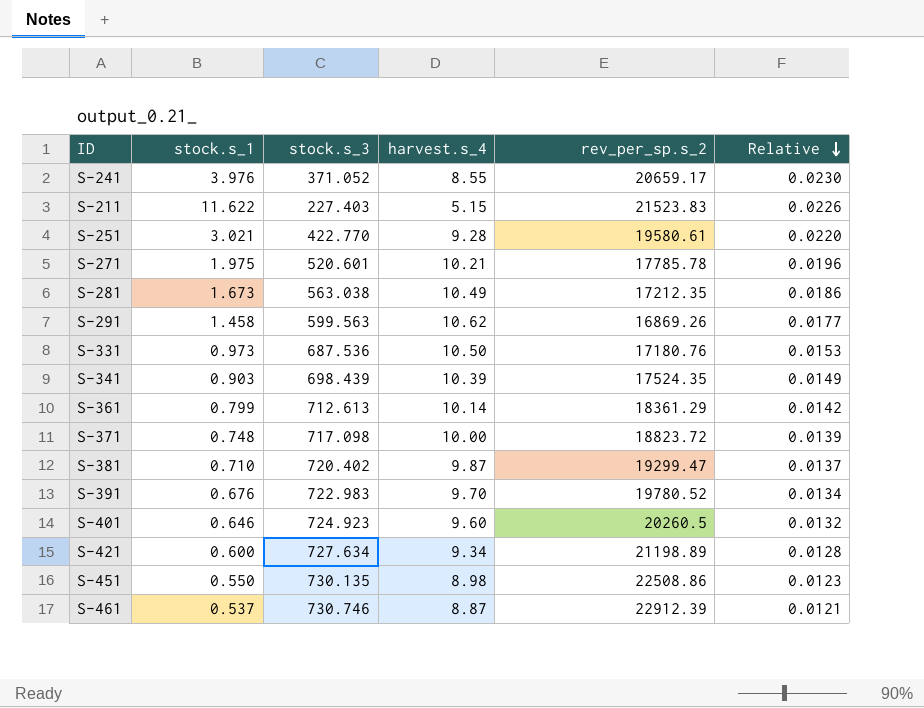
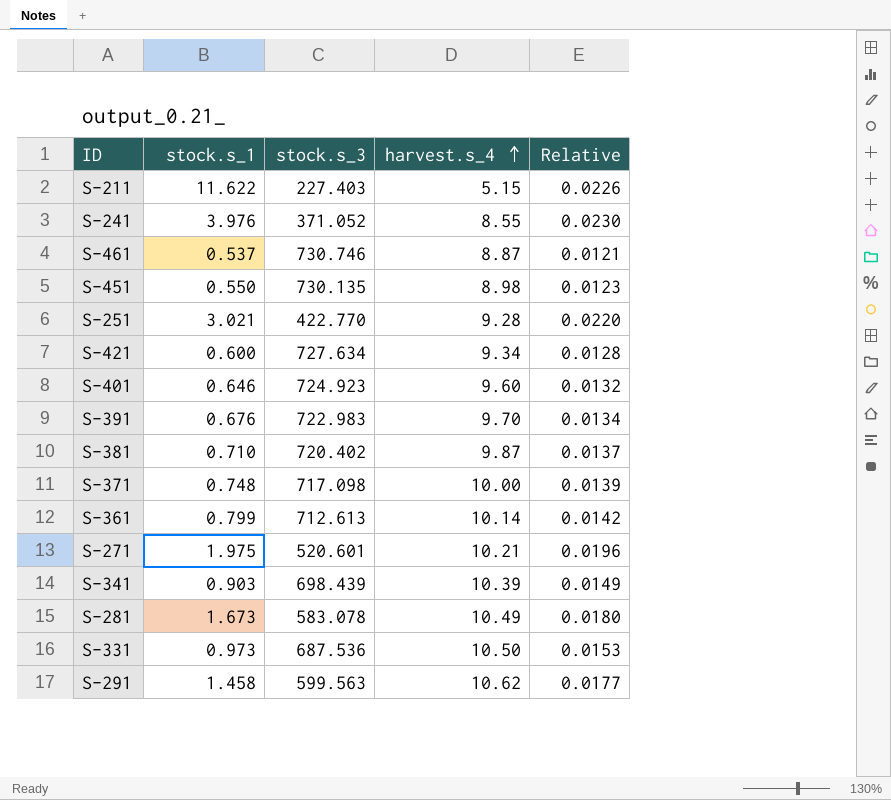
row order: Relative descending -> harvest.s_4 ascending
column rev_per_sp.s_2 | position: 5 -> none
S-281 | stock.s_3: 563.038 -> 583.078
S-281 | Relative: 0.0186 -> 0.0180

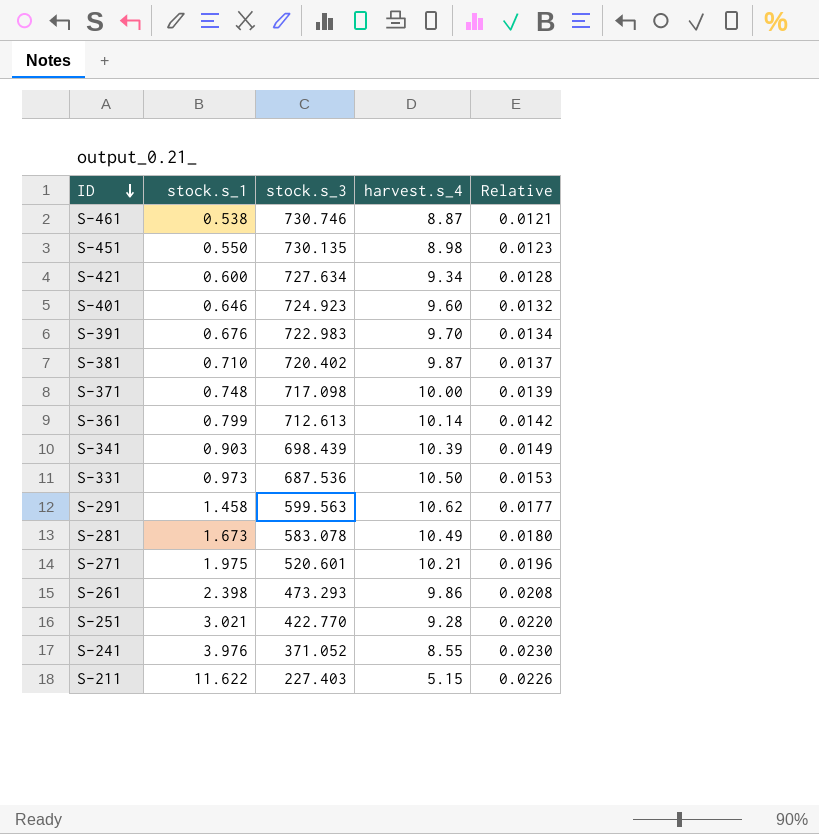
row order: harvest.s_4 ascending -> ID descending
S-461 | stock.s_1: 0.537 -> 0.538
row S-261: none -> 2.398 | 473.293 | 9.86 | 0.0208

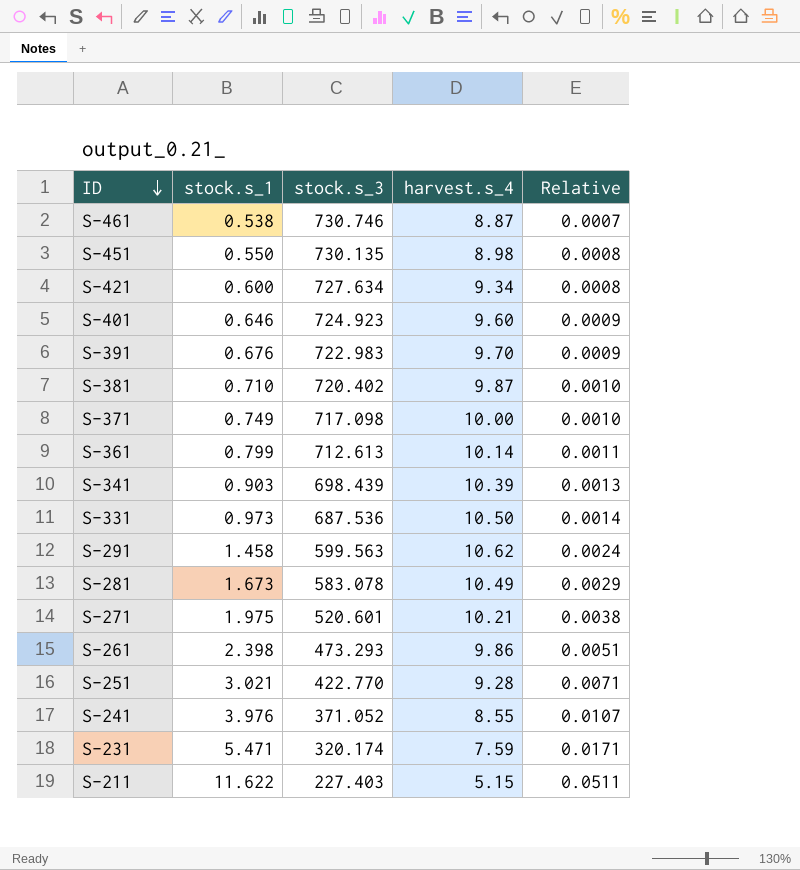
column Relative | formula: [harvest.s_4] / [stock.s_3] -> [stock.s_1] / [stock.s_3]
S-371 | stock.s_1: 0.748 -> 0.749
row S-231: none -> 5.471 | 320.174 | 7.59 | 0.0171

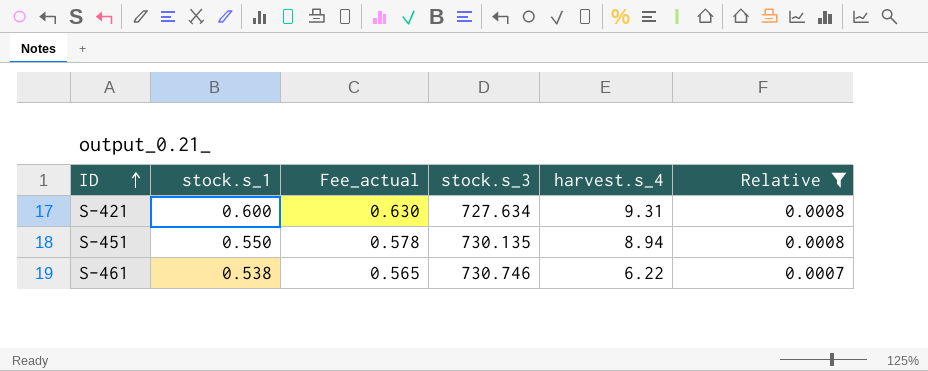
filter: none -> Relative <= 0.0008
row order: ID descending -> ID ascending
column Fee_actual | formula: none -> [stock.s_1] * 1.05
S-421 | harvest.s_4: 9.34 -> 9.31
S-451 | harvest.s_4: 8.98 -> 8.94
S-461 | harvest.s_4: 8.87 -> 6.22

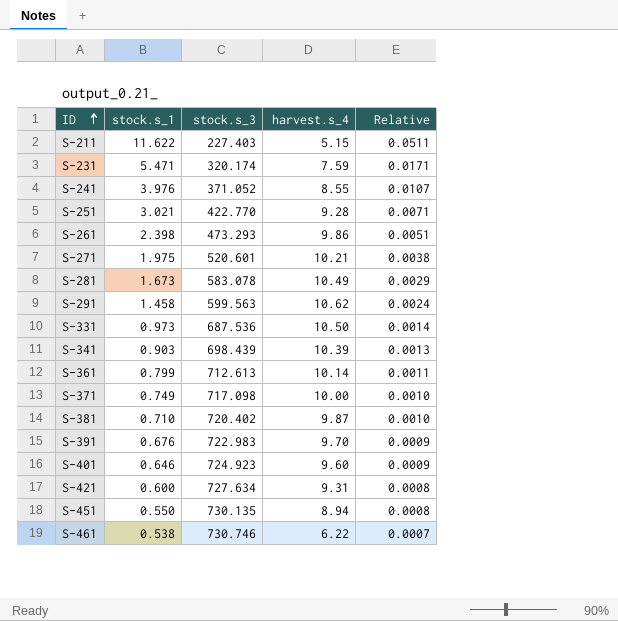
filter: Relative <= 0.0008 -> none
column Fee_actual | formula: [stock.s_1] * 1.05 -> none

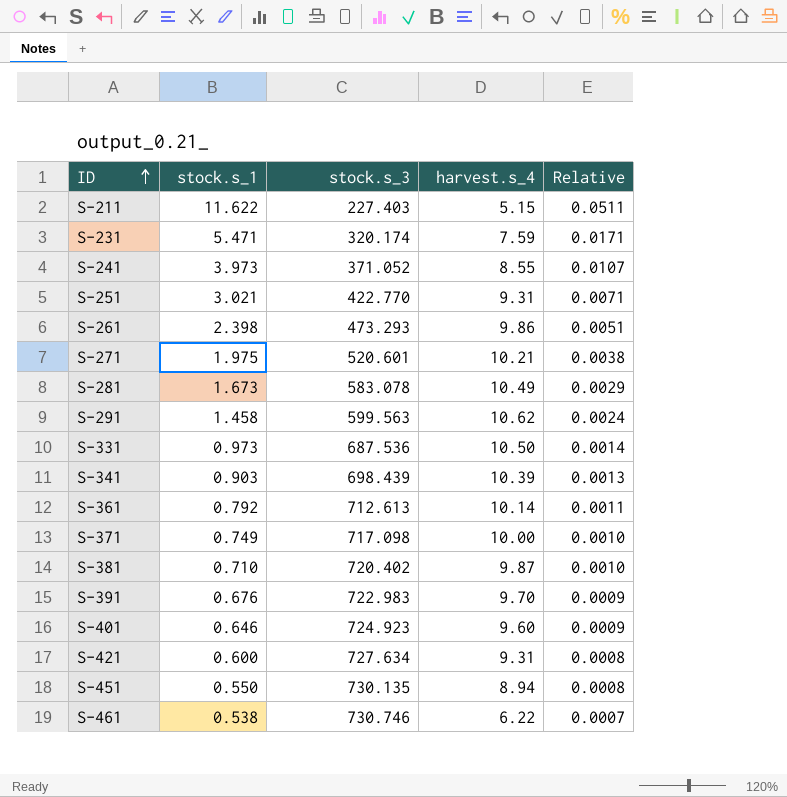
S-241 | stock.s_1: 3.976 -> 3.973
S-251 | harvest.s_4: 9.28 -> 9.31
S-361 | stock.s_1: 0.799 -> 0.792

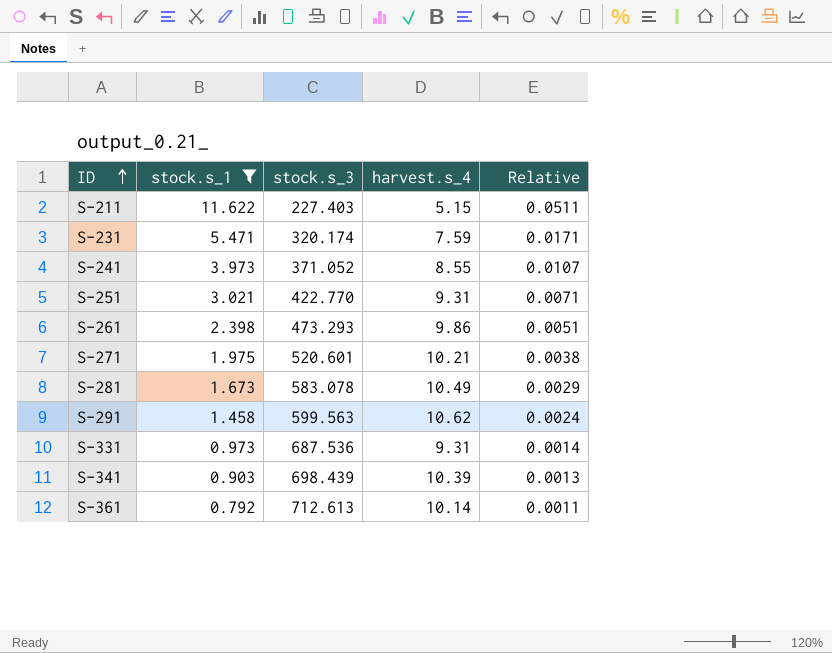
filter: none -> stock.s_1 >= 0.792
S-331 | harvest.s_4: 10.50 -> 9.31

